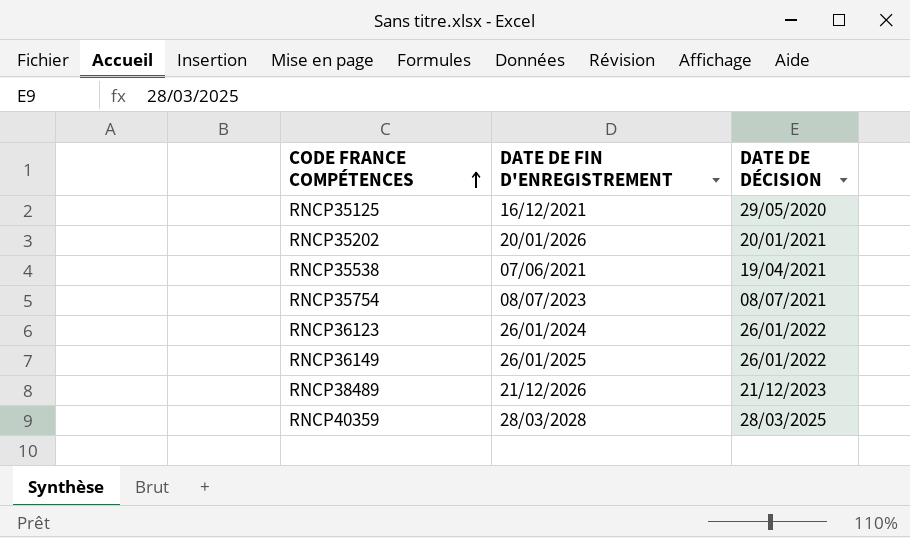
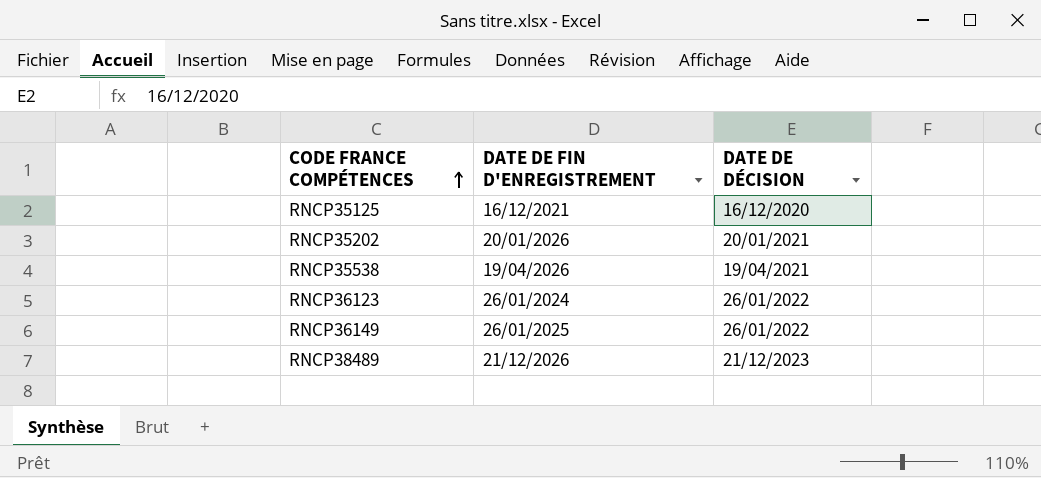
row RNCP35754: 08/07/2023 | 08/07/2021 -> none
row RNCP40359: 28/03/2028 | 28/03/2025 -> none
RNCP35125 | DATE DE DÉCISION: 29/05/2020 -> 16/12/2020
RNCP35538 | DATE DE FIN D'ENREGISTREMENT: 07/06/2021 -> 19/04/2026

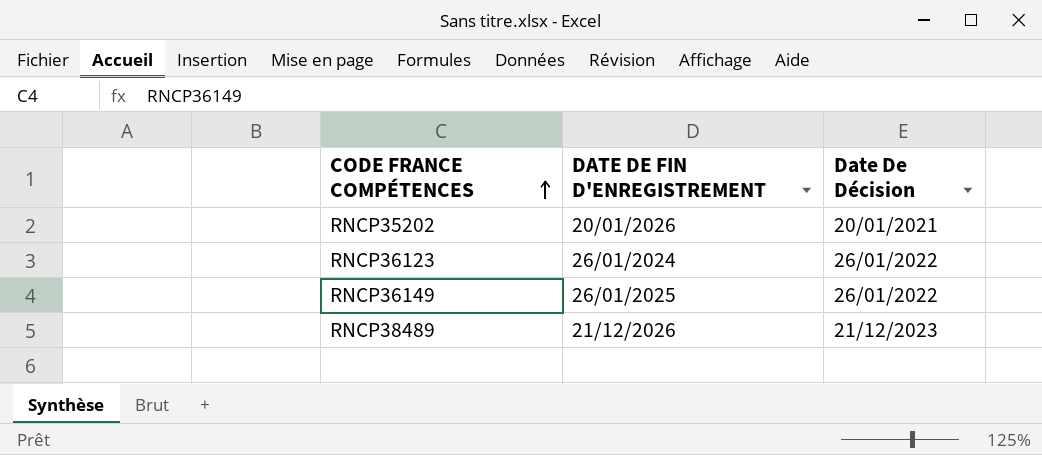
column name: DATE DE DÉCISION -> Date De Décision
row RNCP35125: 16/12/2021 | 16/12/2020 -> none
row RNCP35538: 19/04/2026 | 19/04/2021 -> none

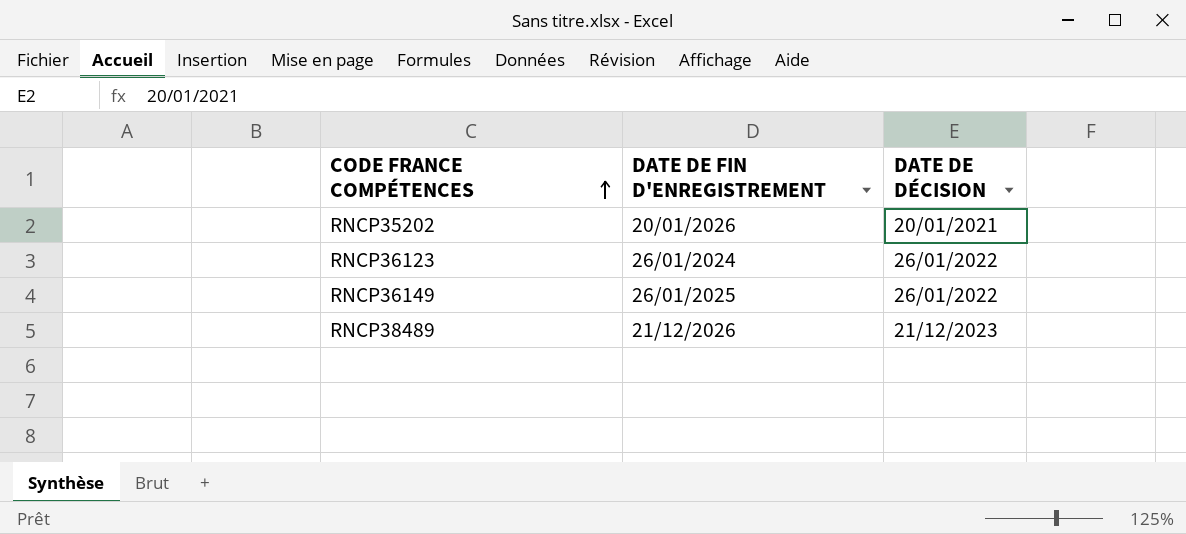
column name: Date De Décision -> DATE DE DÉCISION

